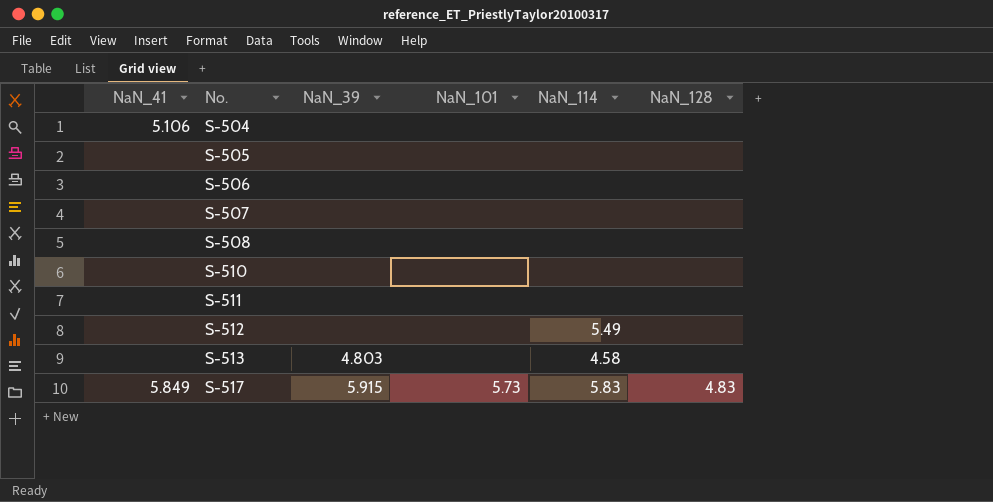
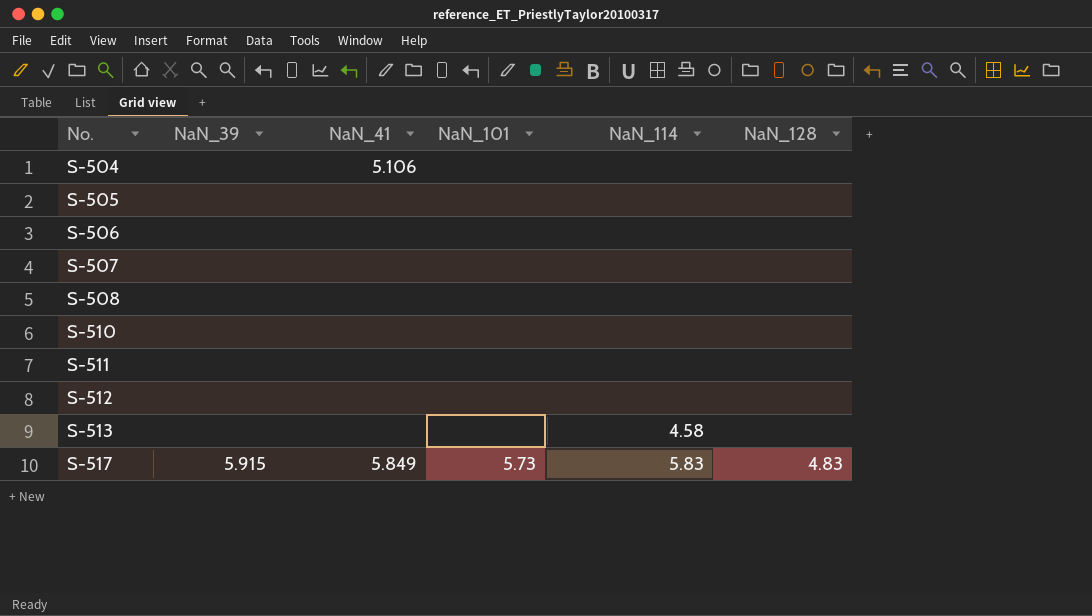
column NaN_41 | position: 1 -> 3
S-512 | NaN_114: 5.49 -> none
S-513 | NaN_39: 4.803 -> none

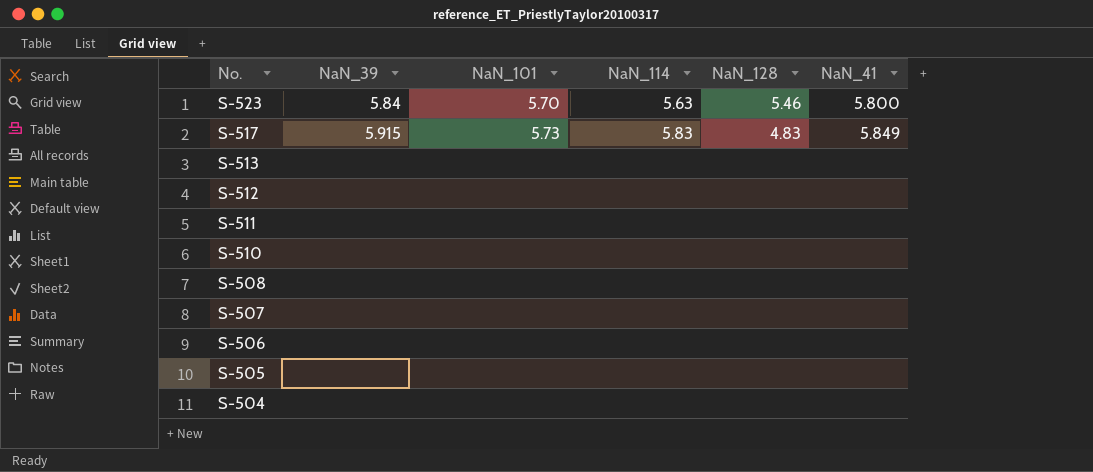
row order: No. ascending -> No. descending
column NaN_41 | position: 3 -> 6
row S-523: none -> 5.84 | 5.70 | 5.63 | 5.46 | 5.800
S-513 | NaN_114: 4.58 -> none
S-504 | NaN_41: 5.106 -> none

